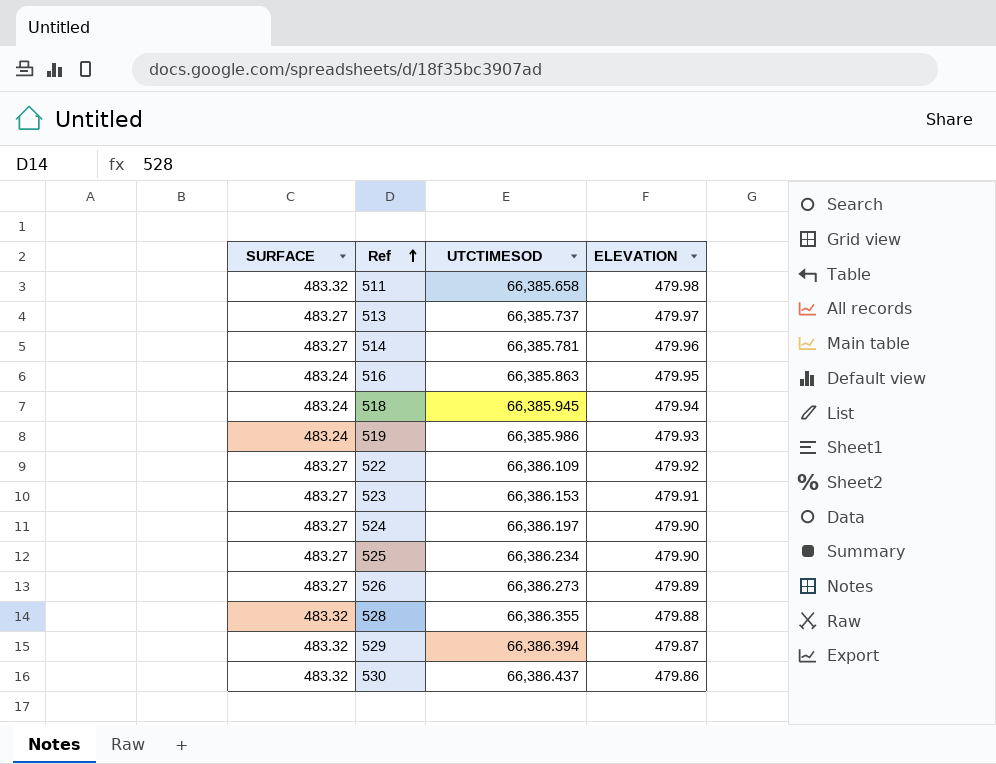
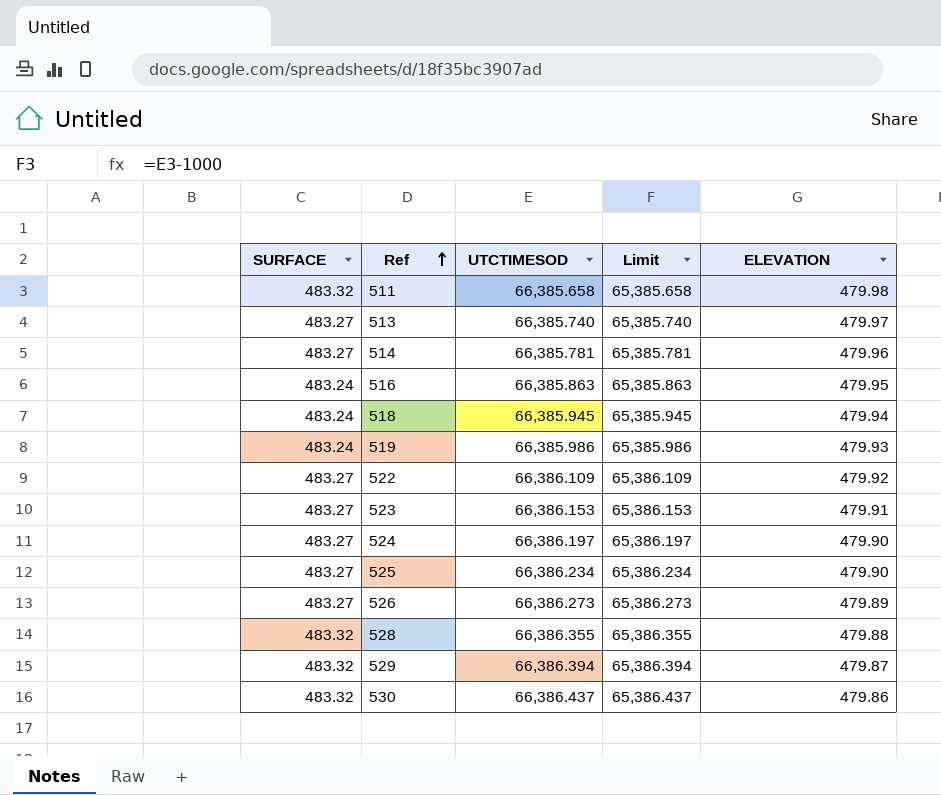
column Limit | formula: none -> [UTCTIMESOD] - 1000
513 | UTCTIMESOD: 66,385.737 -> 66,385.740

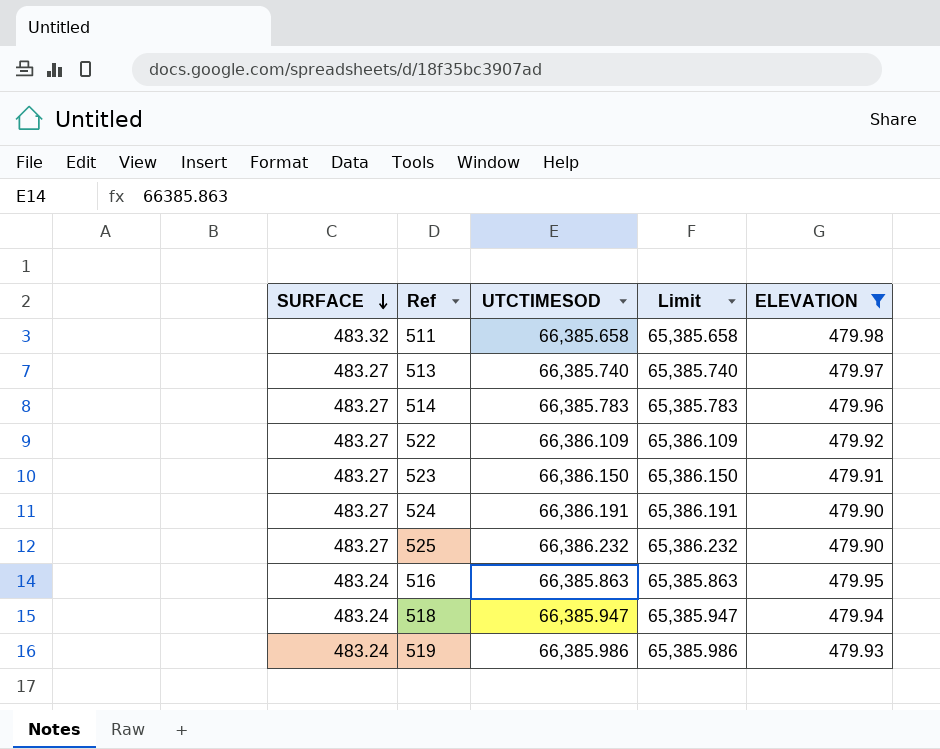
filter: none -> ELEVATION >= 479.90
row order: Ref ascending -> SURFACE descending
514 | UTCTIMESOD: 66,385.781 -> 66,385.783
514 | Limit: 65,385.781 -> 65,385.783
523 | UTCTIMESOD: 66,386.153 -> 66,386.150
523 | Limit: 65,386.153 -> 65,386.150
524 | UTCTIMESOD: 66,386.197 -> 66,386.191
524 | Limit: 65,386.197 -> 65,386.191
525 | UTCTIMESOD: 66,386.234 -> 66,386.232
525 | Limit: 65,386.234 -> 65,386.232
518 | UTCTIMESOD: 66,385.945 -> 66,385.947
518 | Limit: 65,385.945 -> 65,385.947

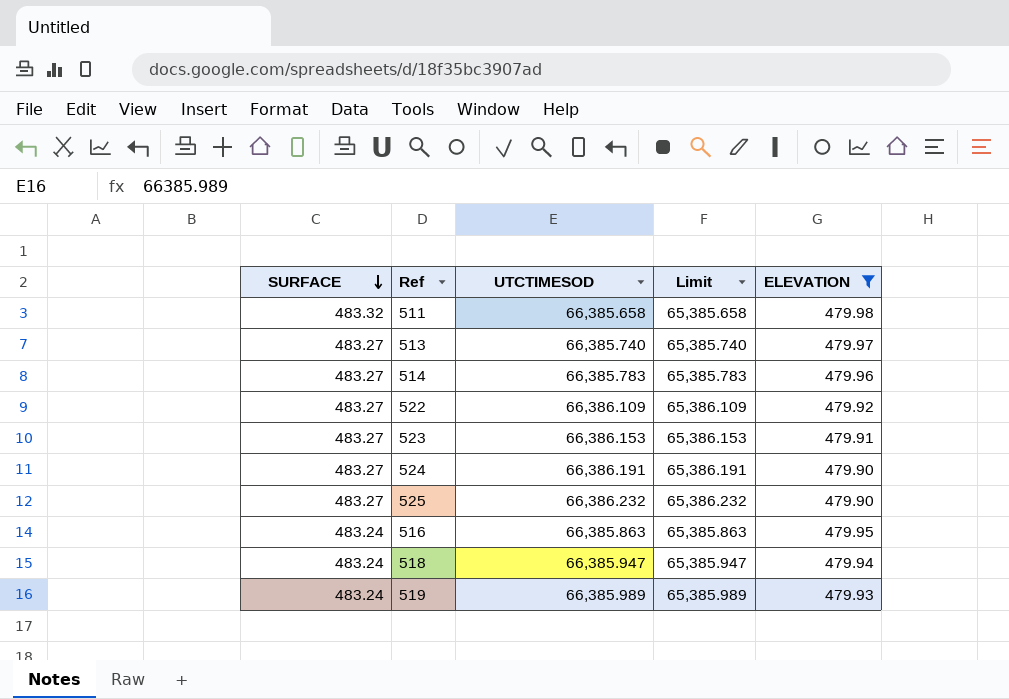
523 | UTCTIMESOD: 66,386.150 -> 66,386.153
523 | Limit: 65,386.150 -> 65,386.153
519 | UTCTIMESOD: 66,385.986 -> 66,385.989
519 | Limit: 65,385.986 -> 65,385.989

